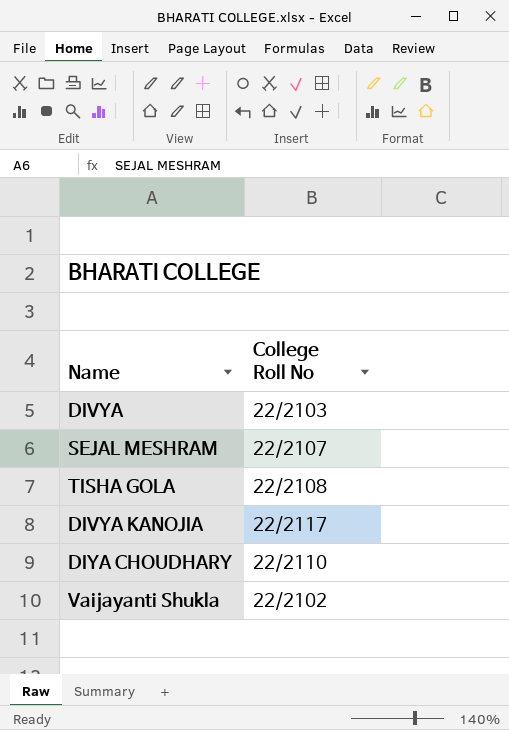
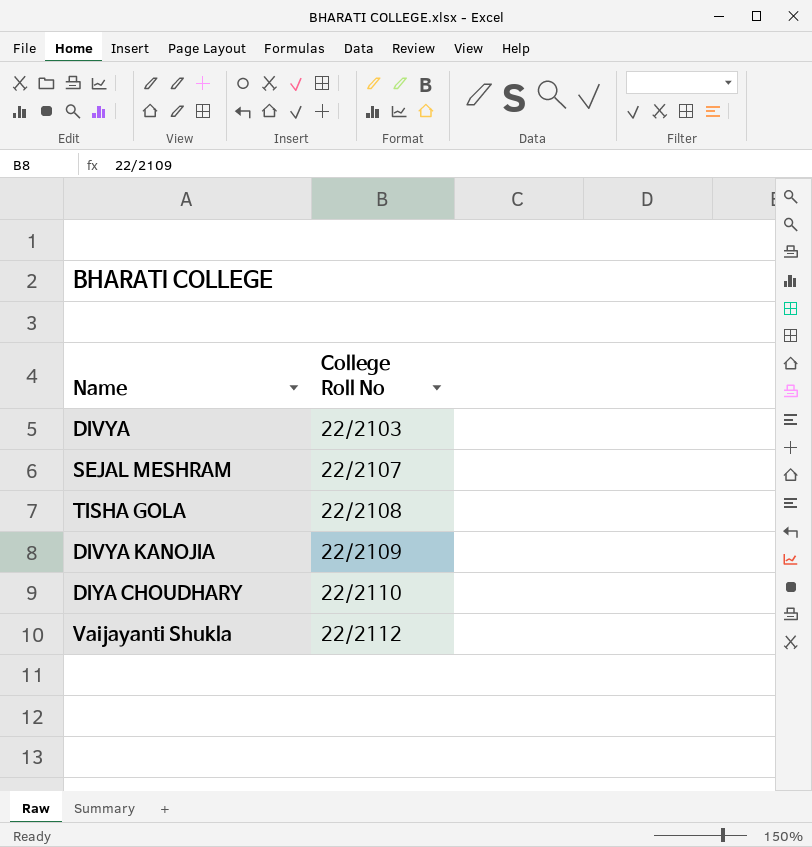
DIVYA KANOJIA | College Roll No: 22/2117 -> 22/2109
Vaijayanti Shukla | College Roll No: 22/2102 -> 22/2112

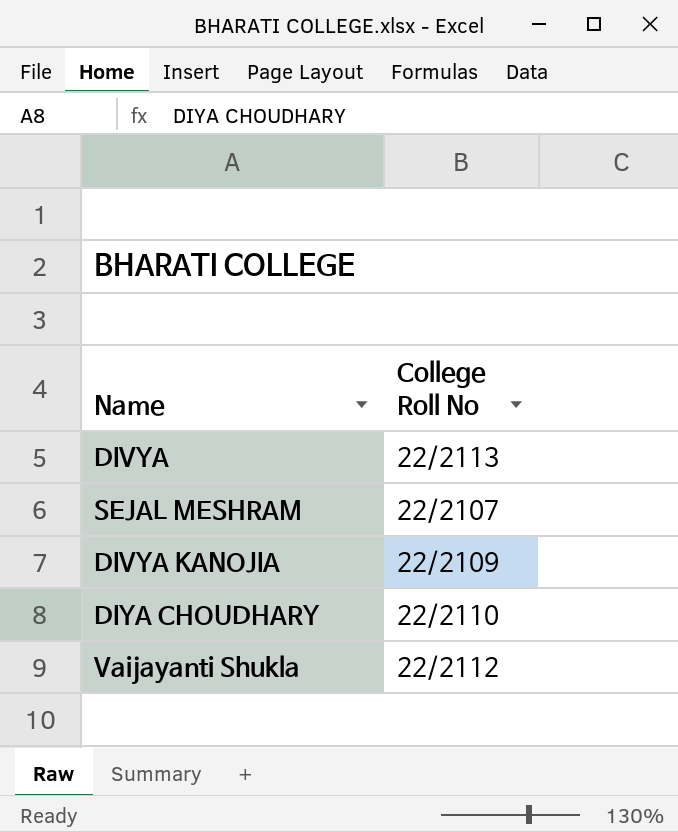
row TISHA GOLA: 22/2108 -> none
DIVYA | College Roll No: 22/2103 -> 22/2113

